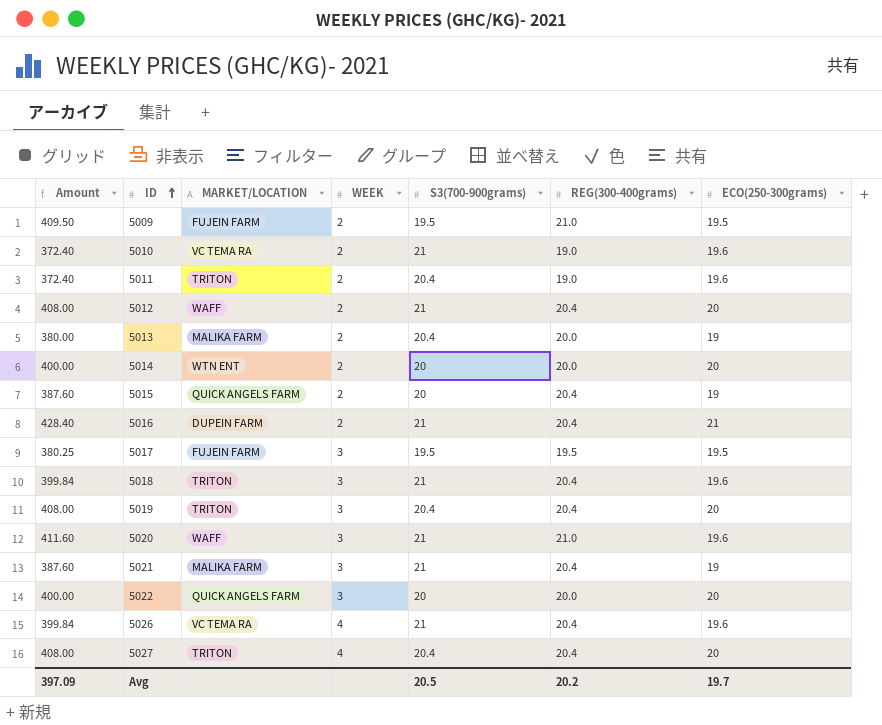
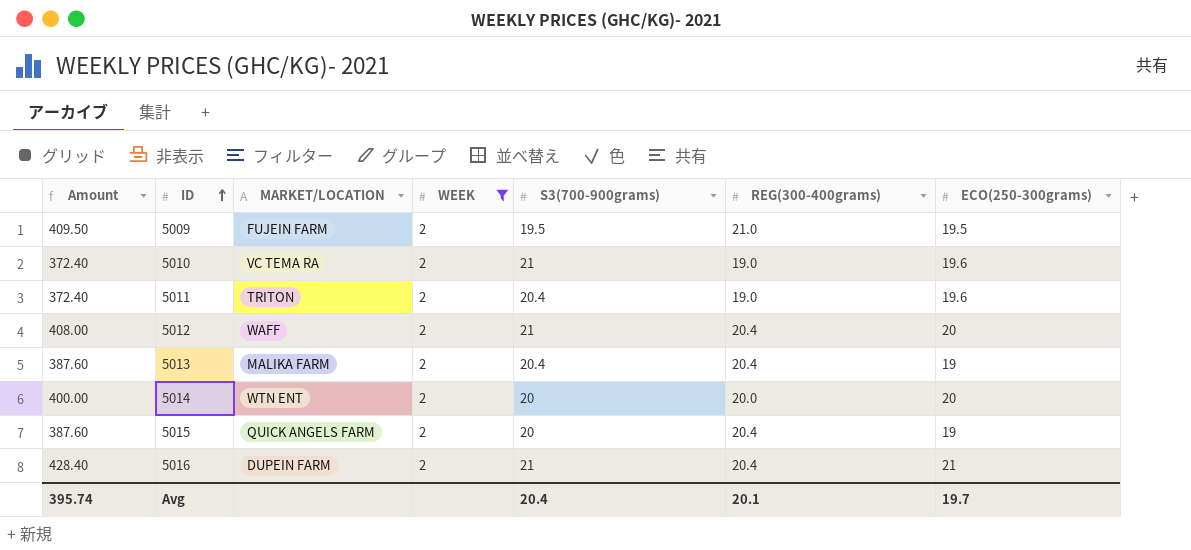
filter: none -> WEEK = 2
5013 | Amount: 380.00 -> 387.60
5013 | REG(300-400grams): 20.0 -> 20.4
Avg | Amount: 397.09 -> 395.74
Avg | S3(700-900grams): 20.5 -> 20.4
Avg | REG(300-400grams): 20.2 -> 20.1

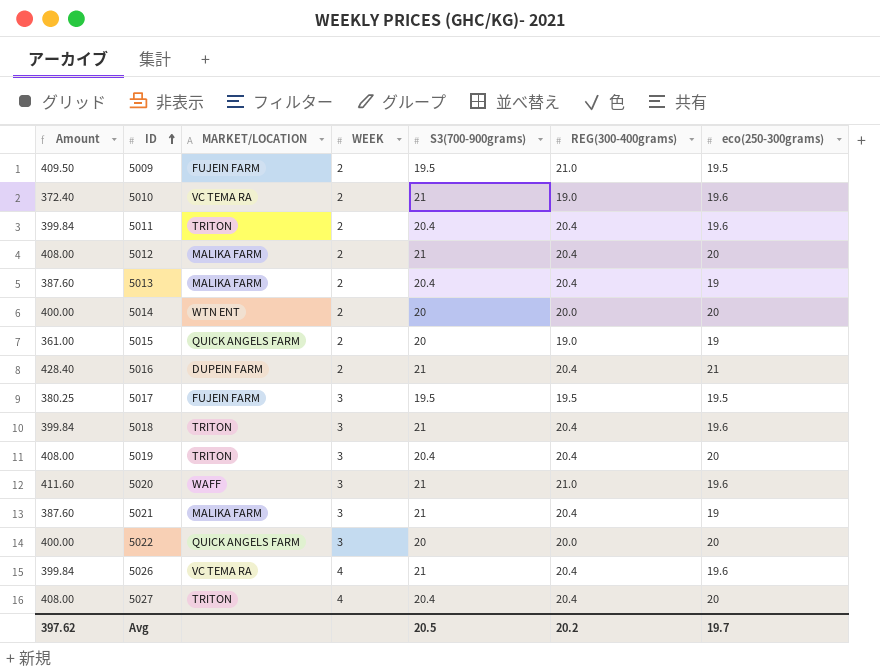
filter: WEEK = 2 -> none
column name: ECO(250-300grams) -> eco(250-300grams)
5011 | Amount: 372.40 -> 399.84
5011 | REG(300-400grams): 19.0 -> 20.4
5012 | MARKET/LOCATION: WAFF -> MALIKA FARM
5015 | Amount: 387.60 -> 361.00
5015 | REG(300-400grams): 20.4 -> 19.0
Avg | Amount: 395.74 -> 397.62
Avg | S3(700-900grams): 20.4 -> 20.5
Avg | REG(300-400grams): 20.1 -> 20.2

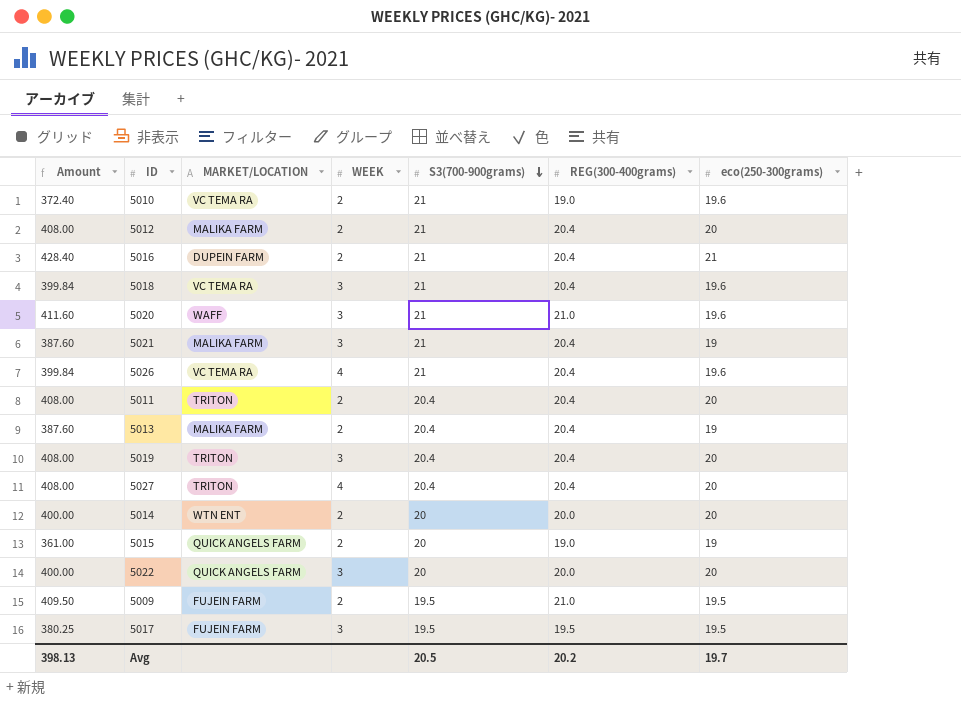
row order: ID ascending -> S3(700-900grams) descending
5018 | MARKET/LOCATION: TRITON -> VC TEMA RA
5011 | Amount: 399.84 -> 408.00
5011 | eco(250-300grams): 19.6 -> 20
Avg | Amount: 397.62 -> 398.13

